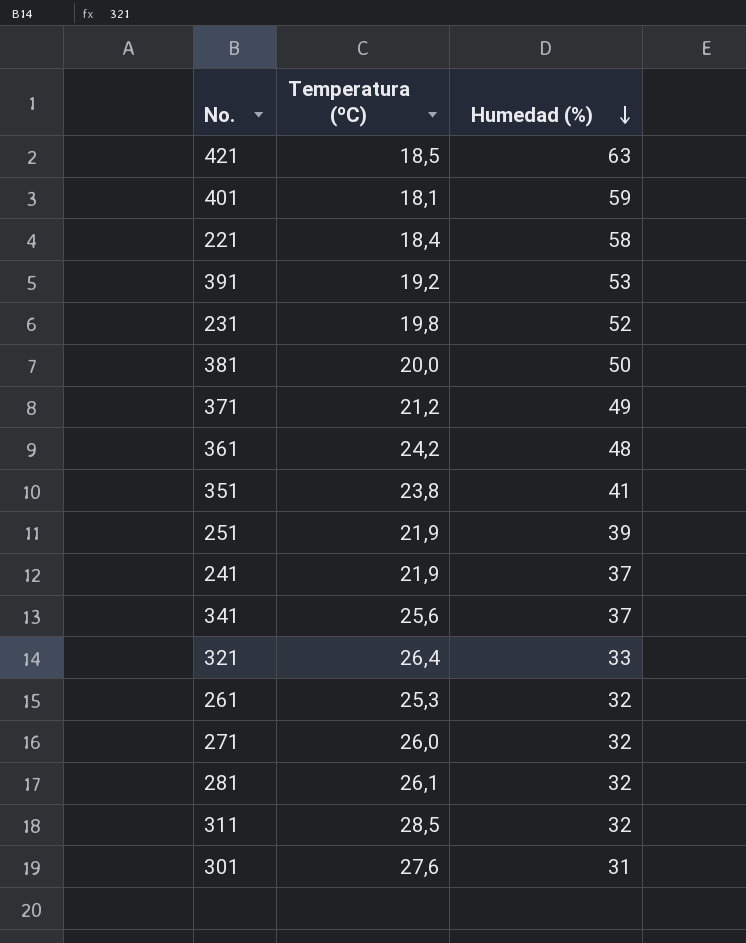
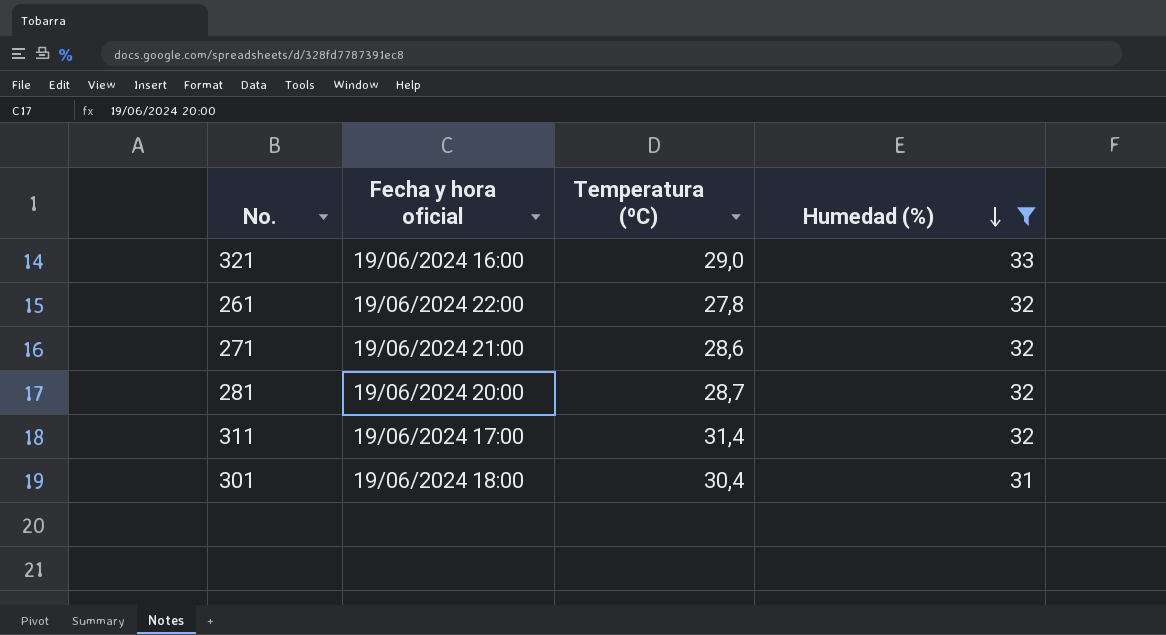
filter: none -> Humedad (%) <= 33
column Fecha y hora oficial | position: none -> 2
321 | Temperatura (ºC): 26,4 -> 29,0
261 | Temperatura (ºC): 25,3 -> 27,8
271 | Temperatura (ºC): 26,0 -> 28,6
281 | Temperatura (ºC): 26,1 -> 28,7
311 | Temperatura (ºC): 28,5 -> 31,4
301 | Temperatura (ºC): 27,6 -> 30,4

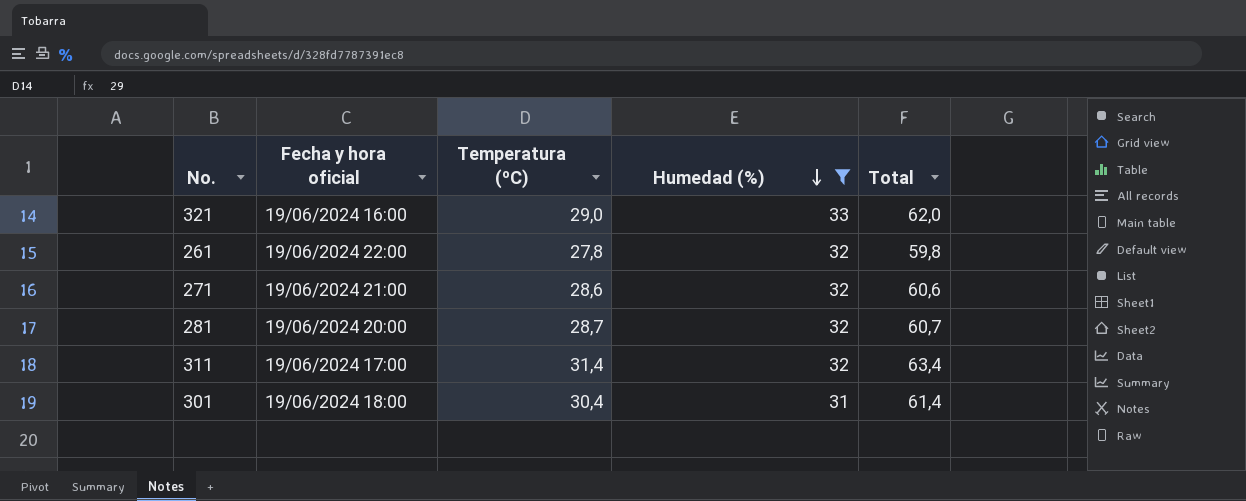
column Total | formula: none -> [Temperatura (ºC)] + [Humedad (%)]

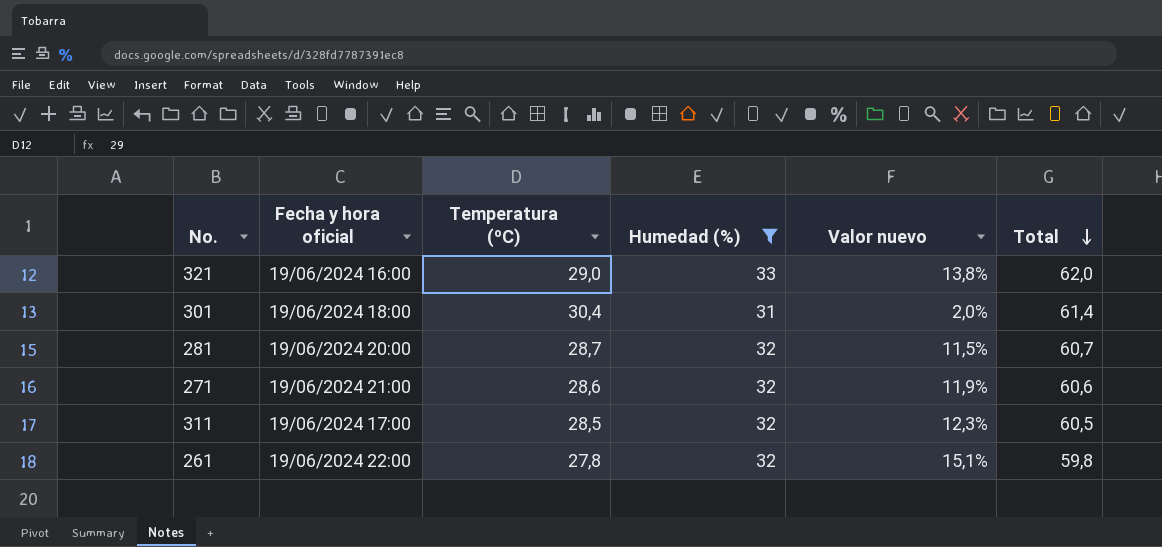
row order: Humedad (%) descending -> Total descending
column Valor nuevo | formula: none -> ([Humedad (%)] - [Temperatura (ºC)]) / [Temperatura (ºC)]
311 | Temperatura (ºC): 31,4 -> 28,5
311 | Total: 63,4 -> 60,5

